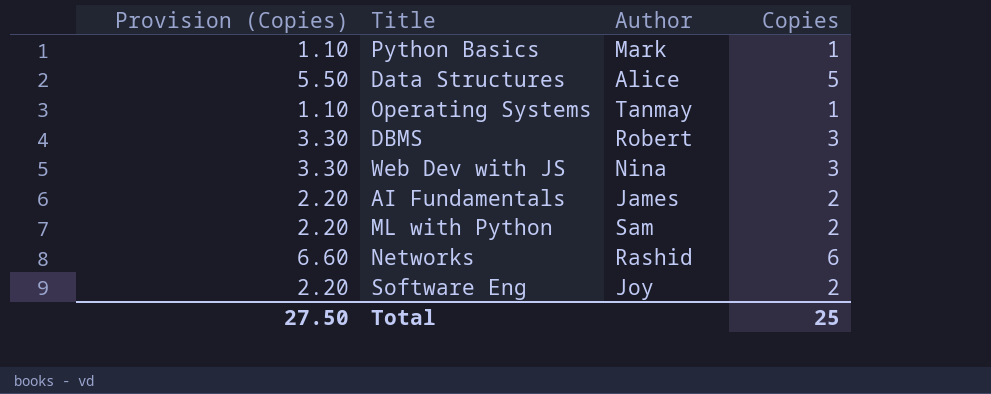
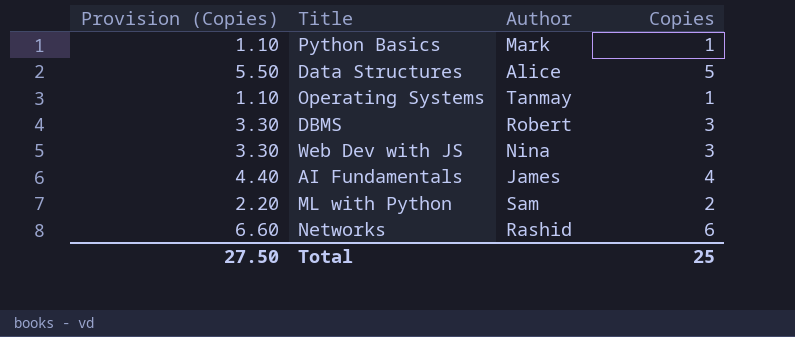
row Software Eng: 2.20 | Joy | 2 -> none
AI Fundamentals | Provision (Copies): 2.20 -> 4.40
AI Fundamentals | Copies: 2 -> 4

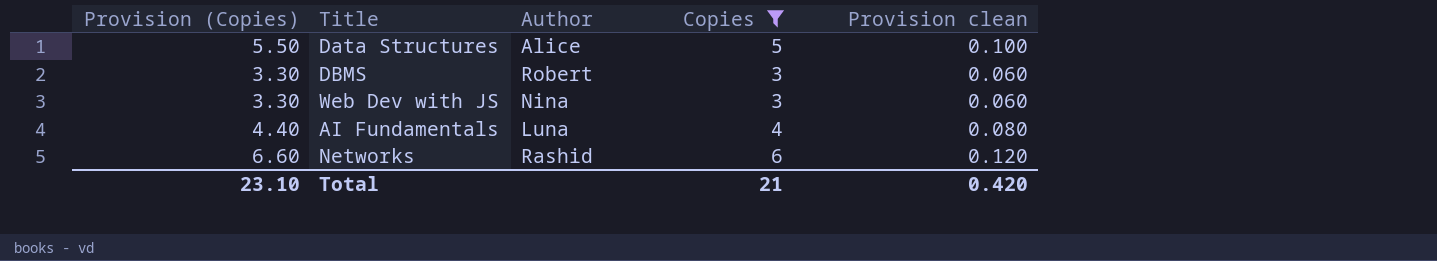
filter: none -> Copies >= 3
column Provision clean | formula: none -> [Copies] * 0.02
AI Fundamentals | Author: James -> Luna
Total | Provision (Copies): 27.50 -> 23.10
Total | Copies: 25 -> 21

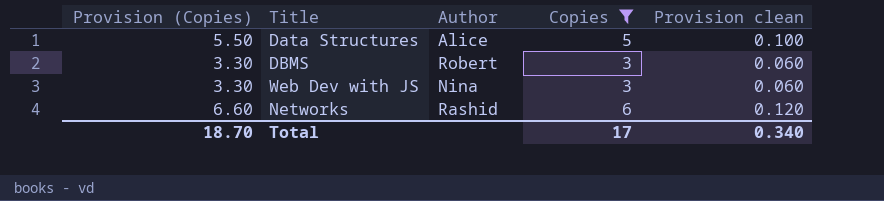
row AI Fundamentals: 4.40 | Luna | 4 | 0.080 -> none
Total | Provision (Copies): 23.10 -> 18.70
Total | Copies: 21 -> 17
Total | Provision clean: 0.420 -> 0.340

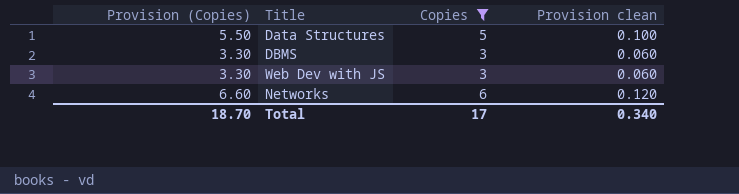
column Author | position: 3 -> none

